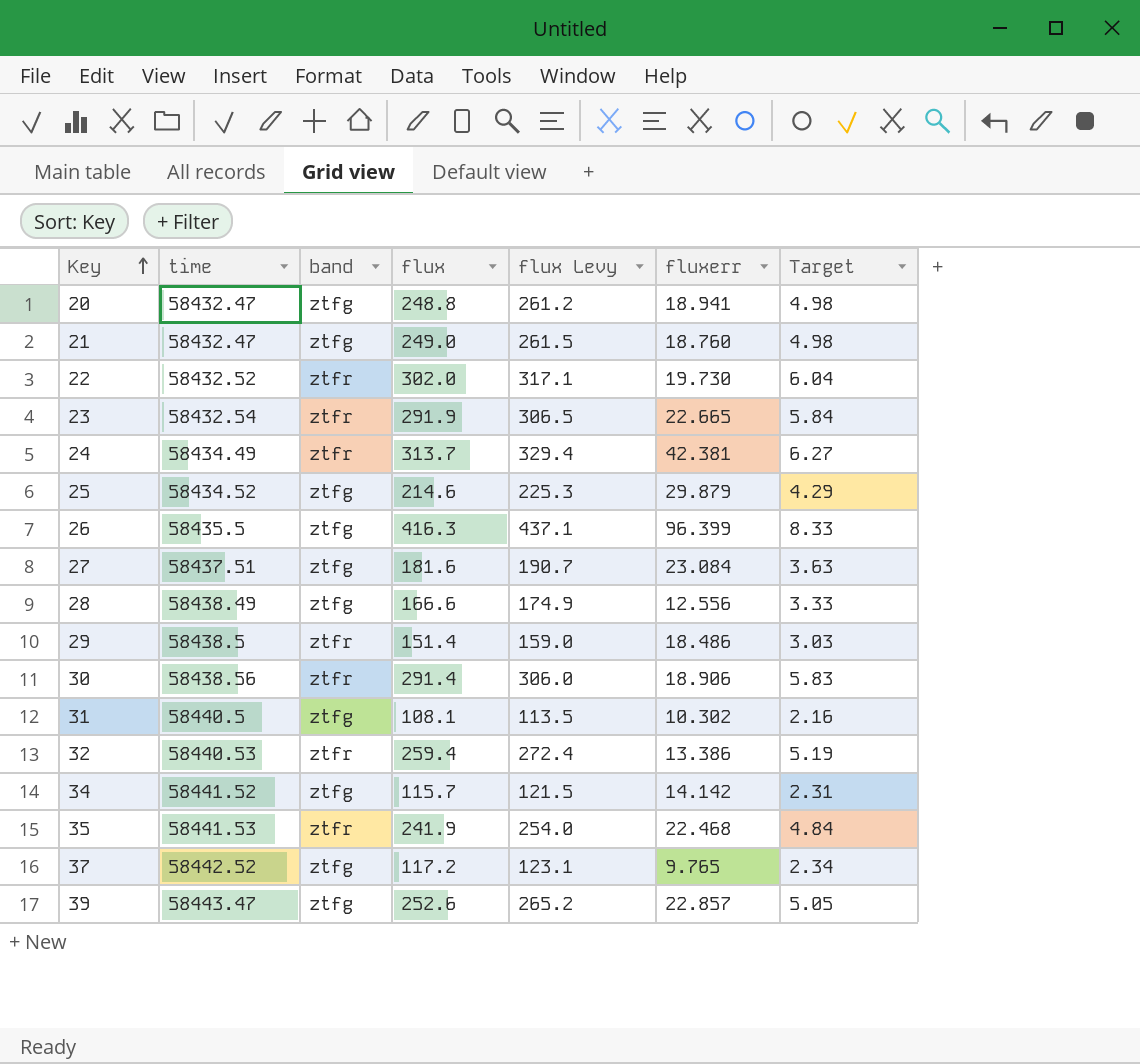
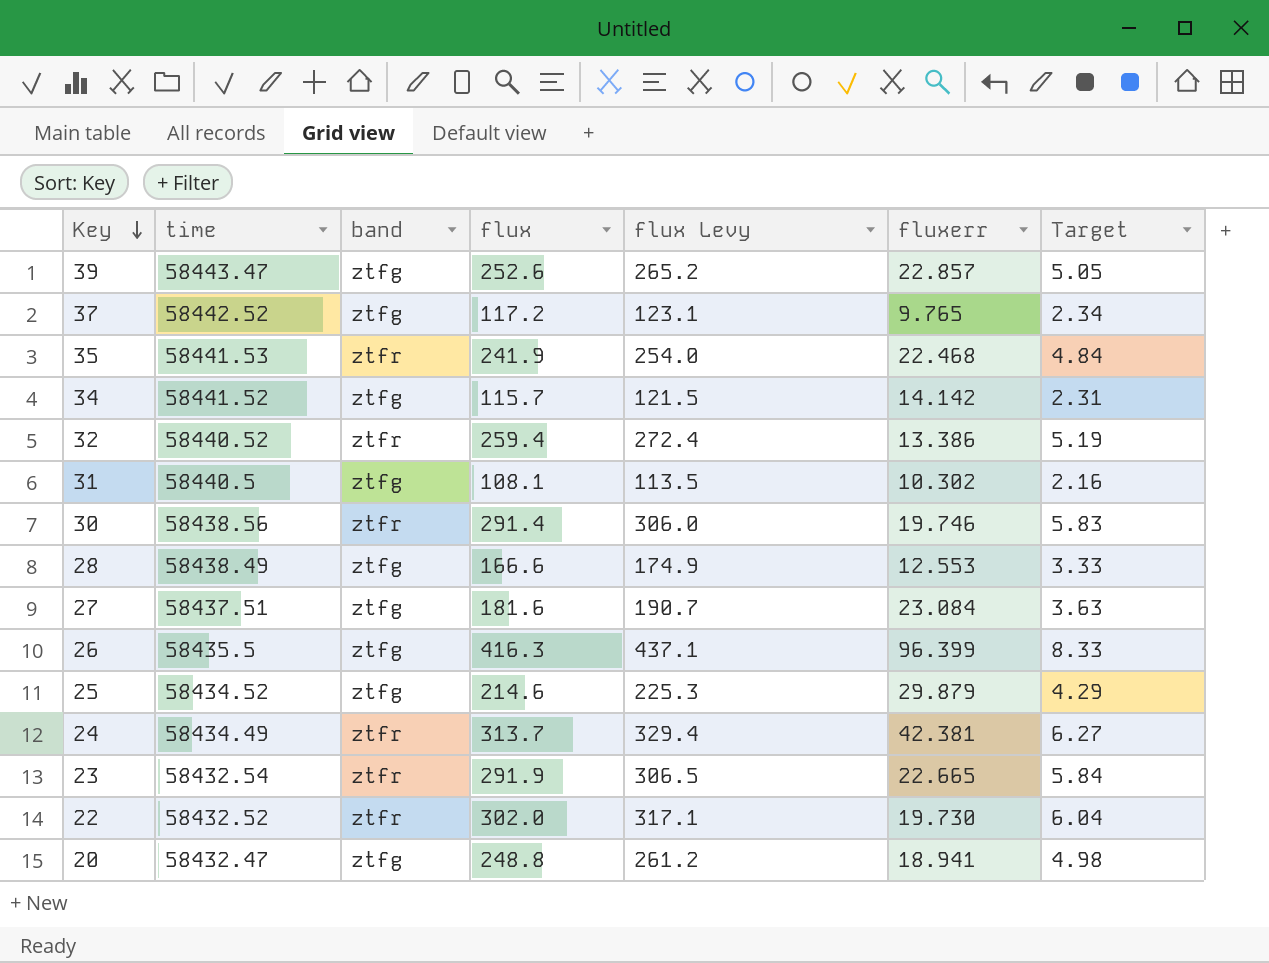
row order: Key ascending -> Key descending
row 21: 58432.47 | ztfg | 249.0 | 261.5 | 18.760 | 4.98 -> none
row 29: 58438.5 | ztfr | 151.4 | 159.0 | 18.486 | 3.03 -> none
32 | time: 58440.53 -> 58440.52
30 | fluxerr: 18.906 -> 19.746
28 | fluxerr: 12.556 -> 12.553

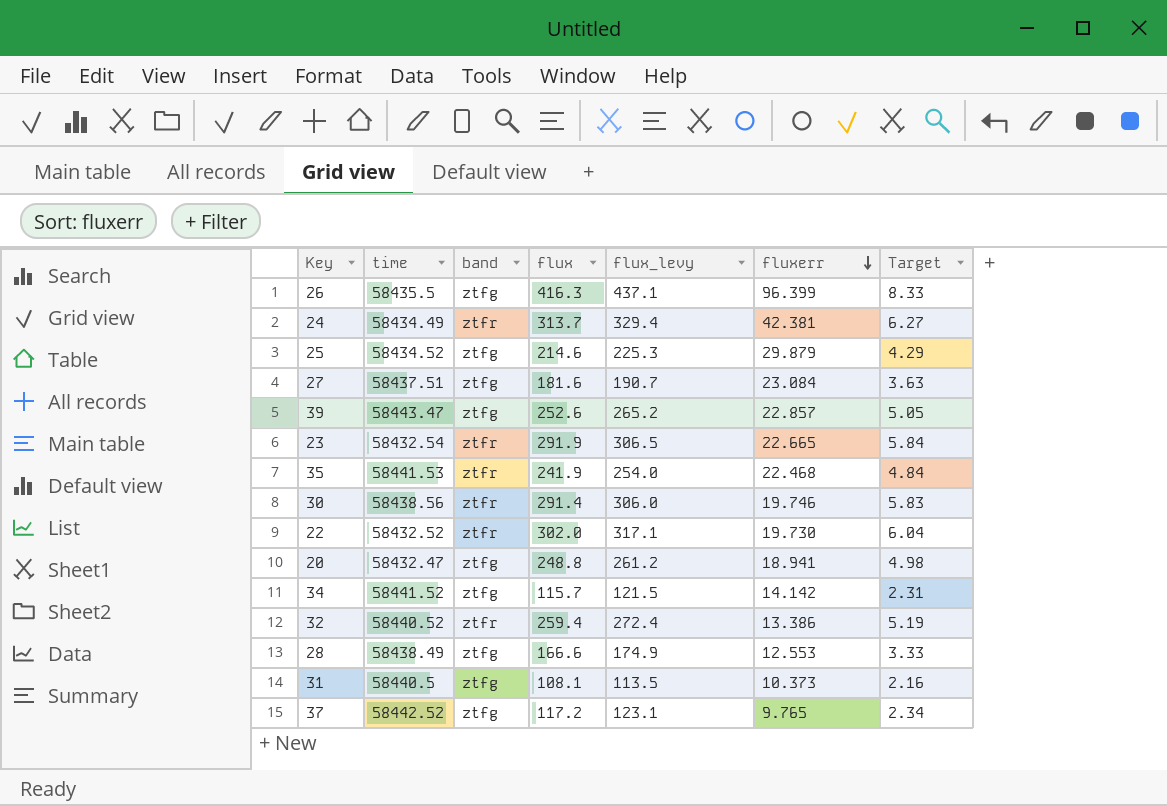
row order: Key descending -> fluxerr descending
column name: flux Levy -> flux_levy
31 | fluxerr: 10.302 -> 10.373

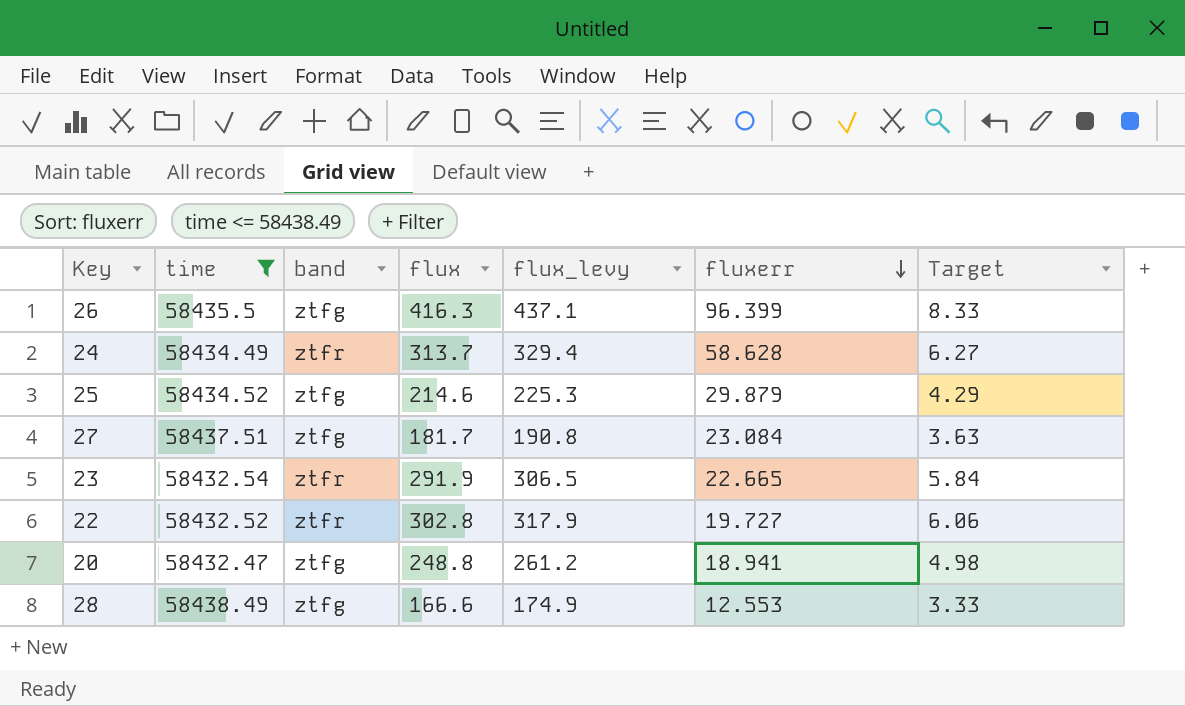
filter: none -> time <= 58438.49
24 | fluxerr: 42.381 -> 58.628
27 | flux: 181.6 -> 181.7
27 | flux_levy: 190.7 -> 190.8
22 | flux: 302.0 -> 302.8
22 | flux_levy: 317.1 -> 317.9
22 | fluxerr: 19.730 -> 19.727
22 | Target: 6.04 -> 6.06

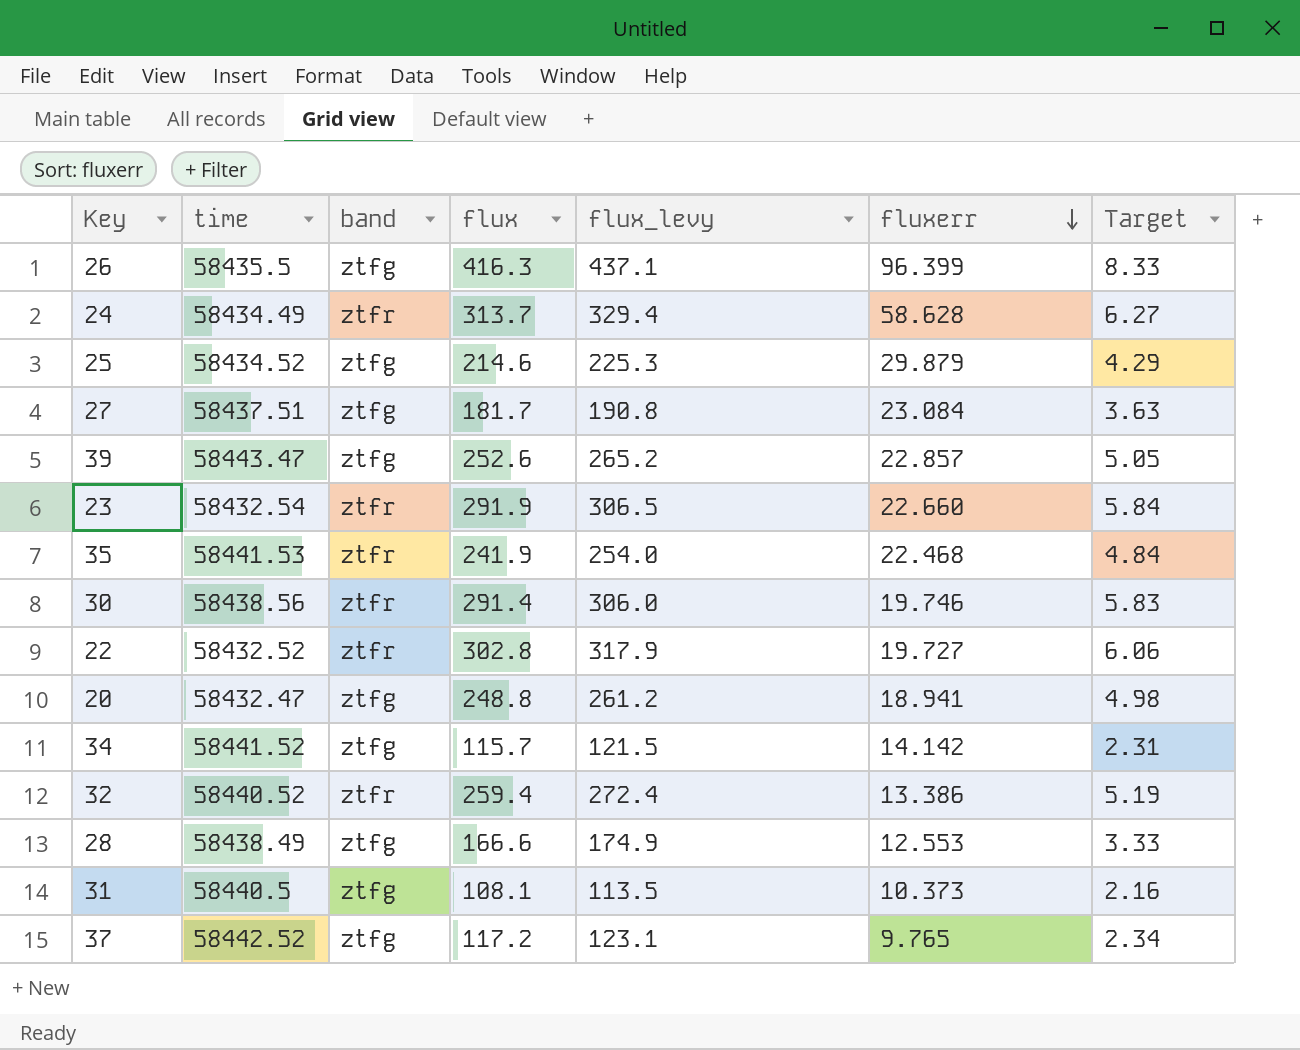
filter: time <= 58438.49 -> none
23 | fluxerr: 22.665 -> 22.660

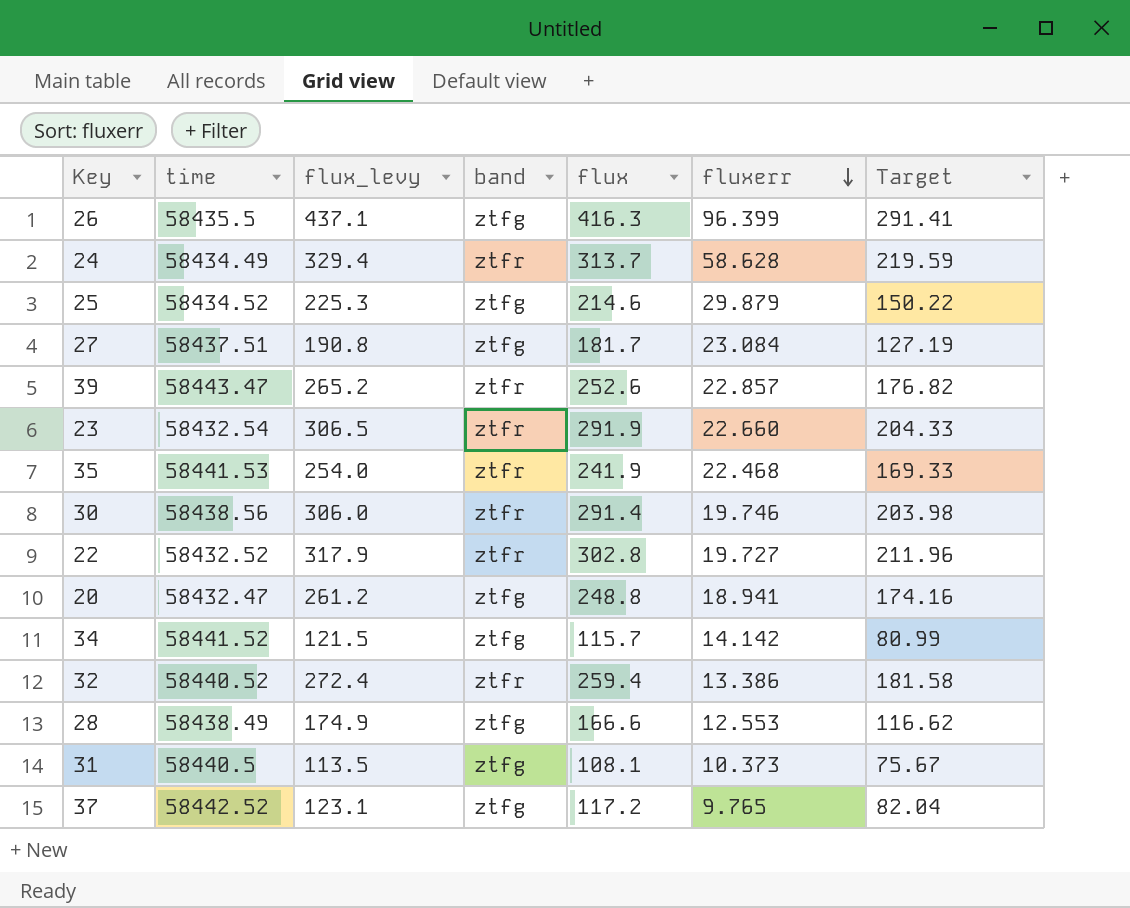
column flux_levy | position: 5 -> 3
column Target | formula: [flux] * 0.02 -> [flux] * 0.7
39 | band: ztfg -> ztfr

